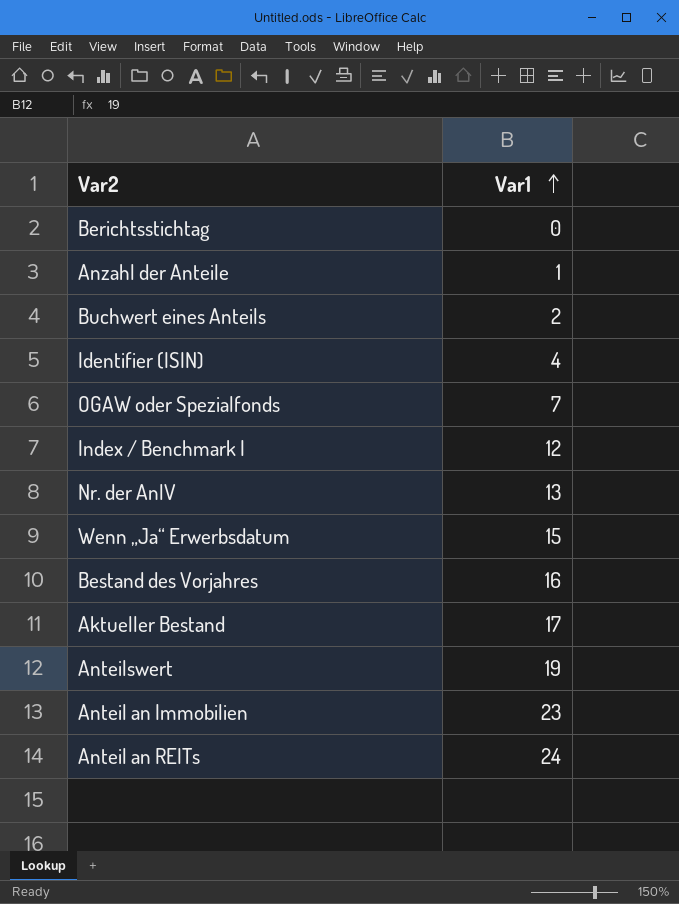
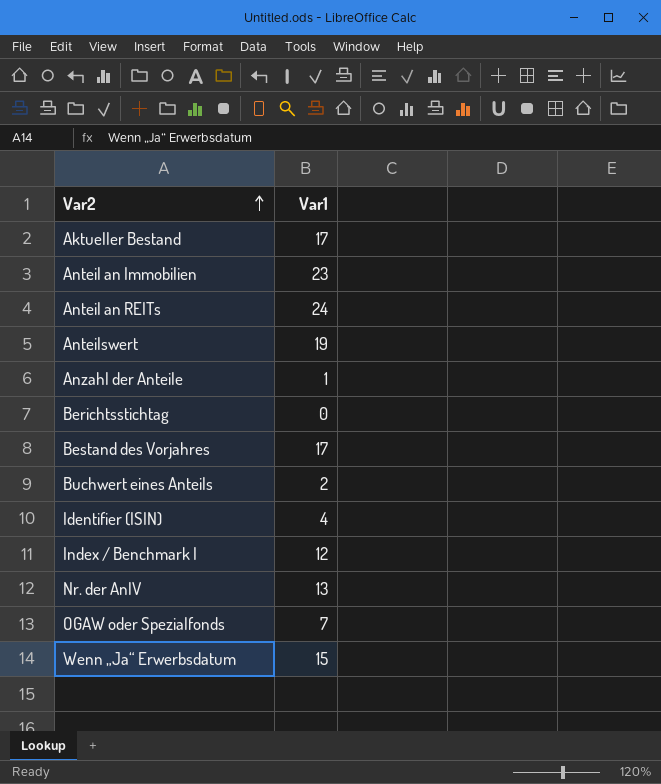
row order: Var1 ascending -> Var2 ascending
Bestand des Vorjahres | Var1: 16 -> 17

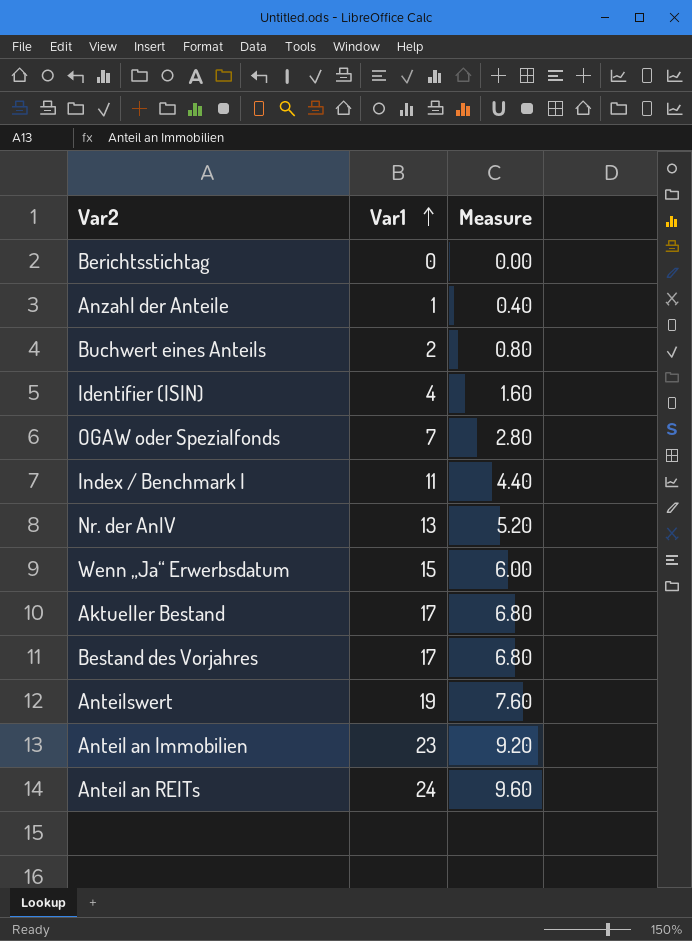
row order: Var2 ascending -> Var1 ascending
column Measure | formula: none -> [Var1] * 0.4
Index / Benchmark I | Var1: 12 -> 11

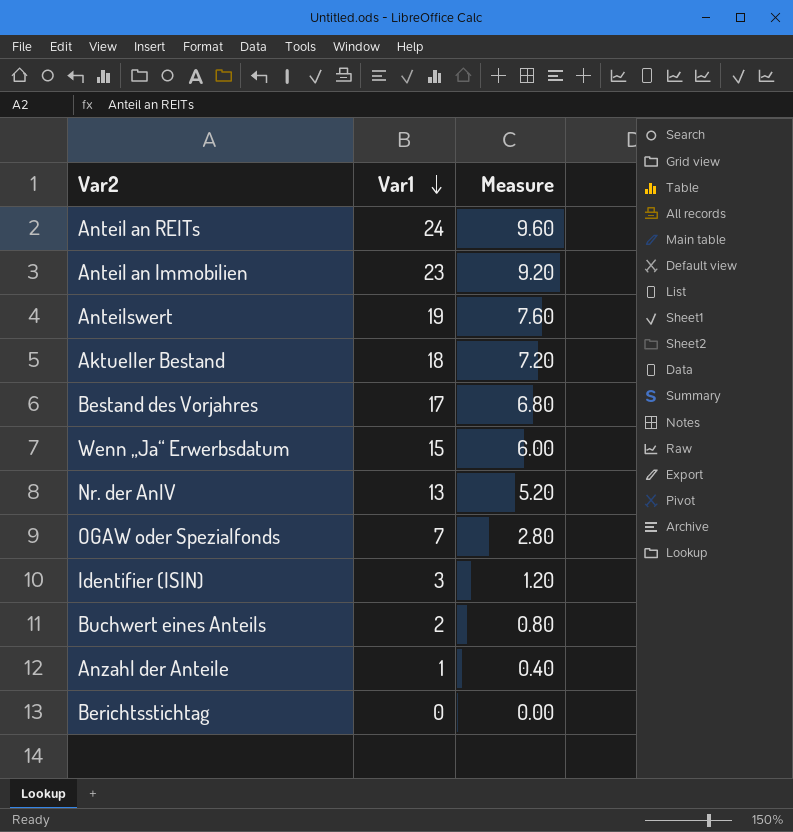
row order: Var1 ascending -> Var1 descending
row Index / Benchmark I: 11 | 4.40 -> none
Aktueller Bestand | Var1: 17 -> 18
Aktueller Bestand | Measure: 6.80 -> 7.20
Identifier (ISIN) | Var1: 4 -> 3
Identifier (ISIN) | Measure: 1.60 -> 1.20

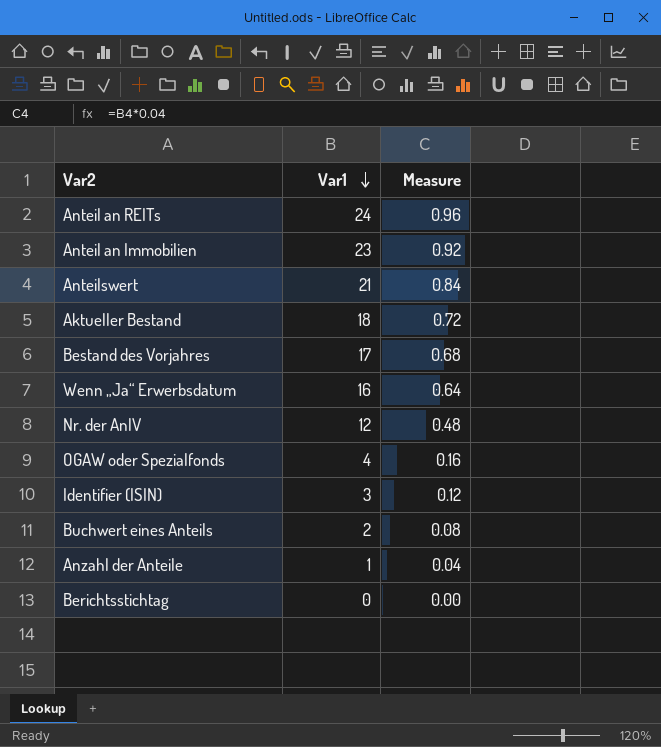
column Measure | formula: [Var1] * 0.4 -> [Var1] * 0.04
Anteilswert | Var1: 19 -> 21
Wenn „Ja“ Erwerbsdatum | Var1: 15 -> 16
Nr. der AnlV | Var1: 13 -> 12
OGAW oder Spezialfonds | Var1: 7 -> 4

